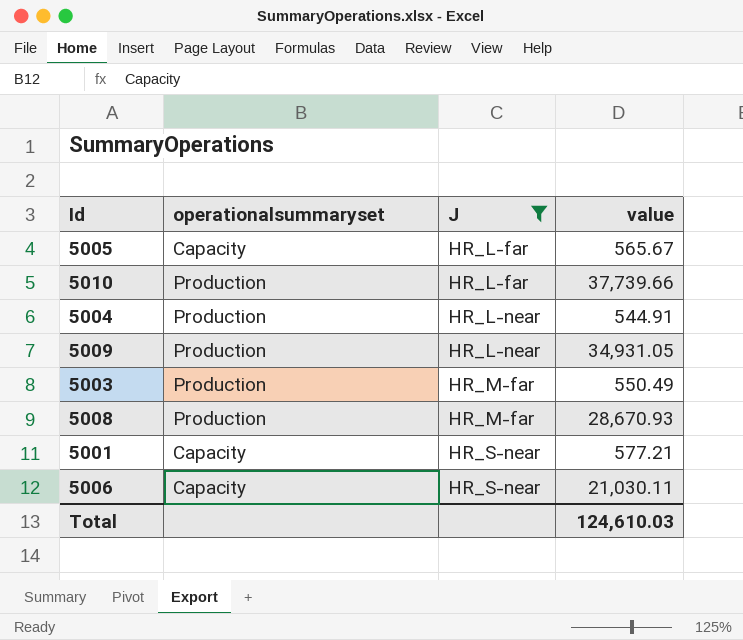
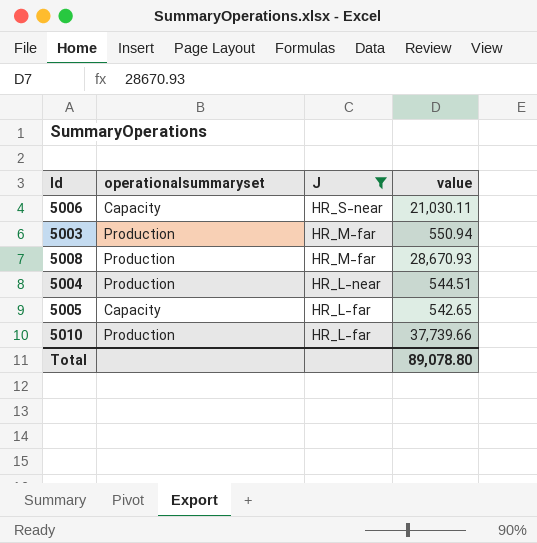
row order: J ascending -> J descending
row 5009: Production | HR_L-near | 34,931.05 -> none
row 5001: Capacity | HR_S-near | 577.21 -> none
5003 | value: 550.49 -> 550.94
5004 | value: 544.91 -> 544.51
5005 | value: 565.67 -> 542.65
Total | value: 124,610.03 -> 89,078.80

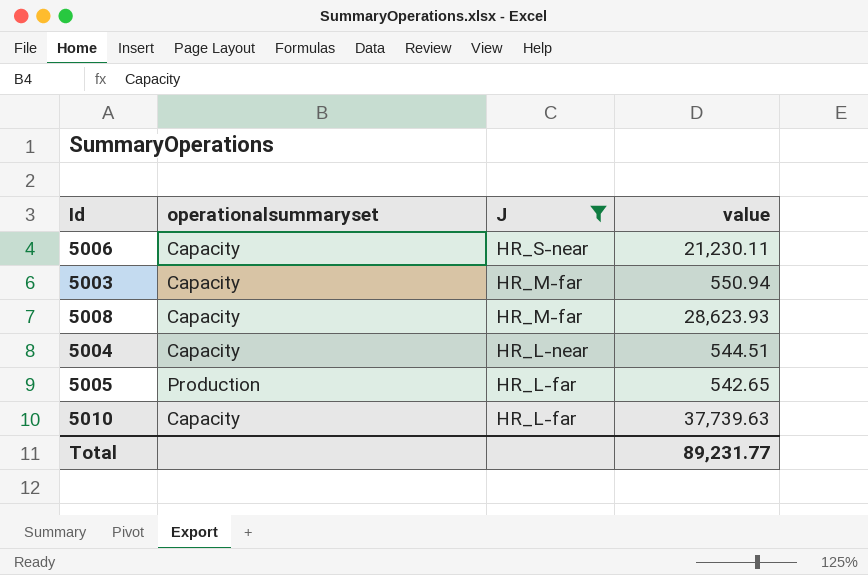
5006 | value: 21,030.11 -> 21,230.11
5003 | operationalsummaryset: Production -> Capacity
5008 | operationalsummaryset: Production -> Capacity
5008 | value: 28,670.93 -> 28,623.93
5004 | operationalsummaryset: Production -> Capacity
5005 | operationalsummaryset: Capacity -> Production
5010 | operationalsummaryset: Production -> Capacity
5010 | value: 37,739.66 -> 37,739.63
Total | value: 89,078.80 -> 89,231.77

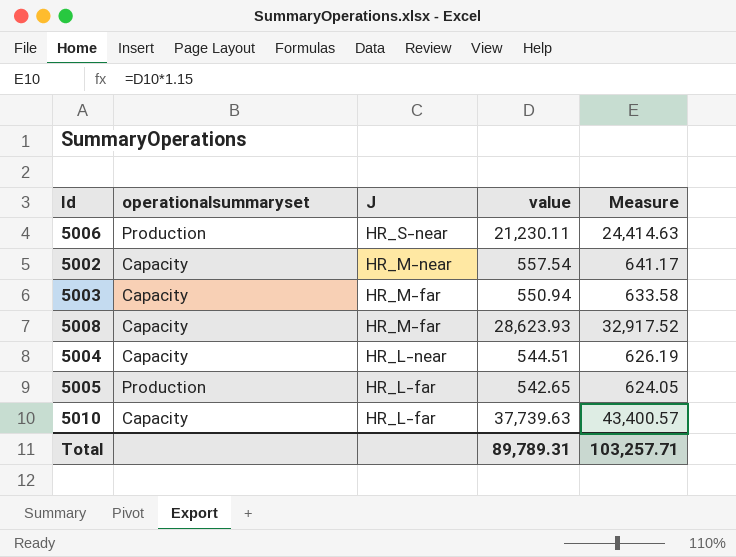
filter: J != HR_M-near -> none
column Measure | formula: none -> [value] * 1.15
5006 | operationalsummaryset: Capacity -> Production
Total | value: 89,231.77 -> 89,789.31

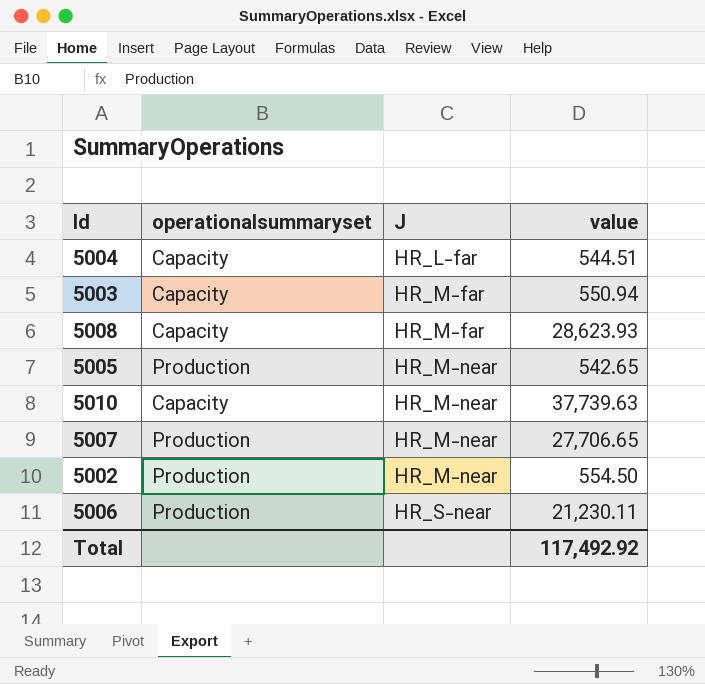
row order: J descending -> J ascending
column Measure | formula: [value] * 1.15 -> none
5004 | J: HR_L-near -> HR_L-far
5005 | J: HR_L-far -> HR_M-near
5010 | J: HR_L-far -> HR_M-near
row 5007: none -> Production | HR_M-near | 27,706.65
5002 | operationalsummaryset: Capacity -> Production
5002 | value: 557.54 -> 554.50
Total | value: 89,789.31 -> 117,492.92

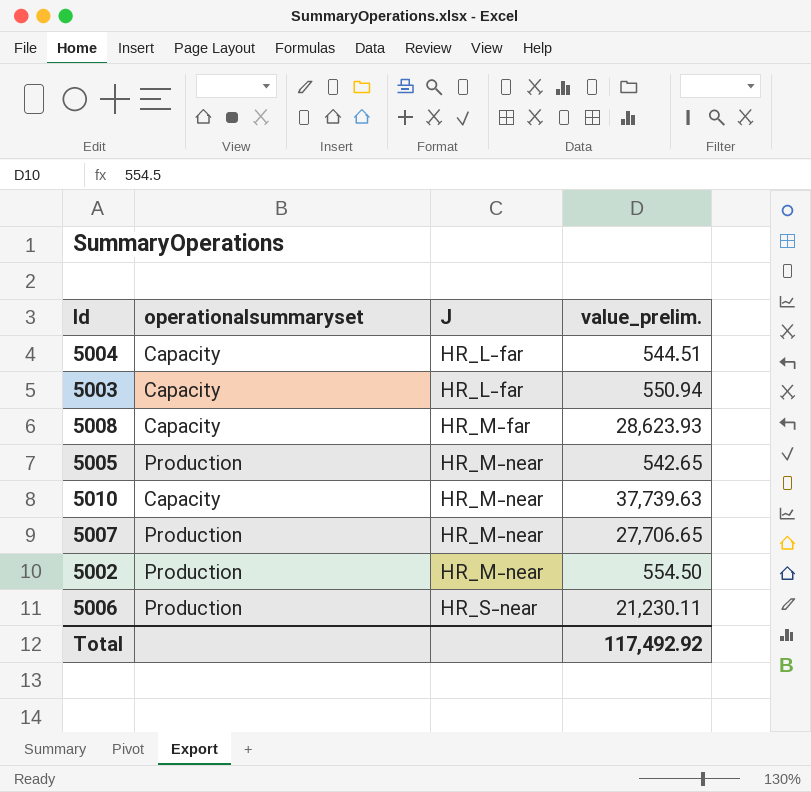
column name: value -> value_prelim.
5003 | J: HR_M-far -> HR_L-far

